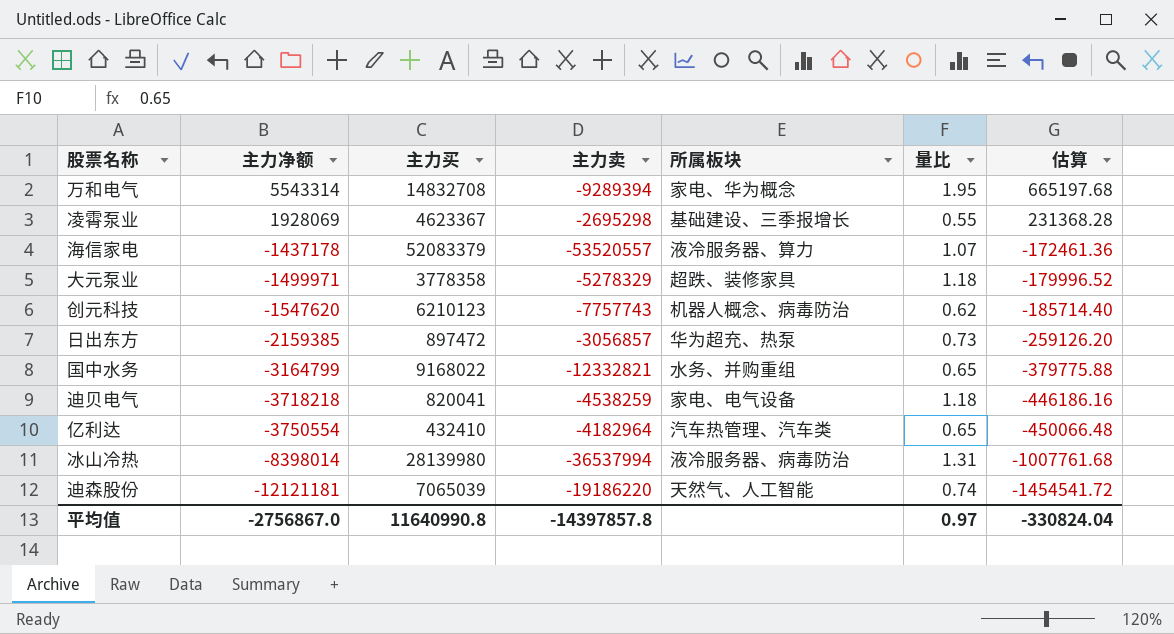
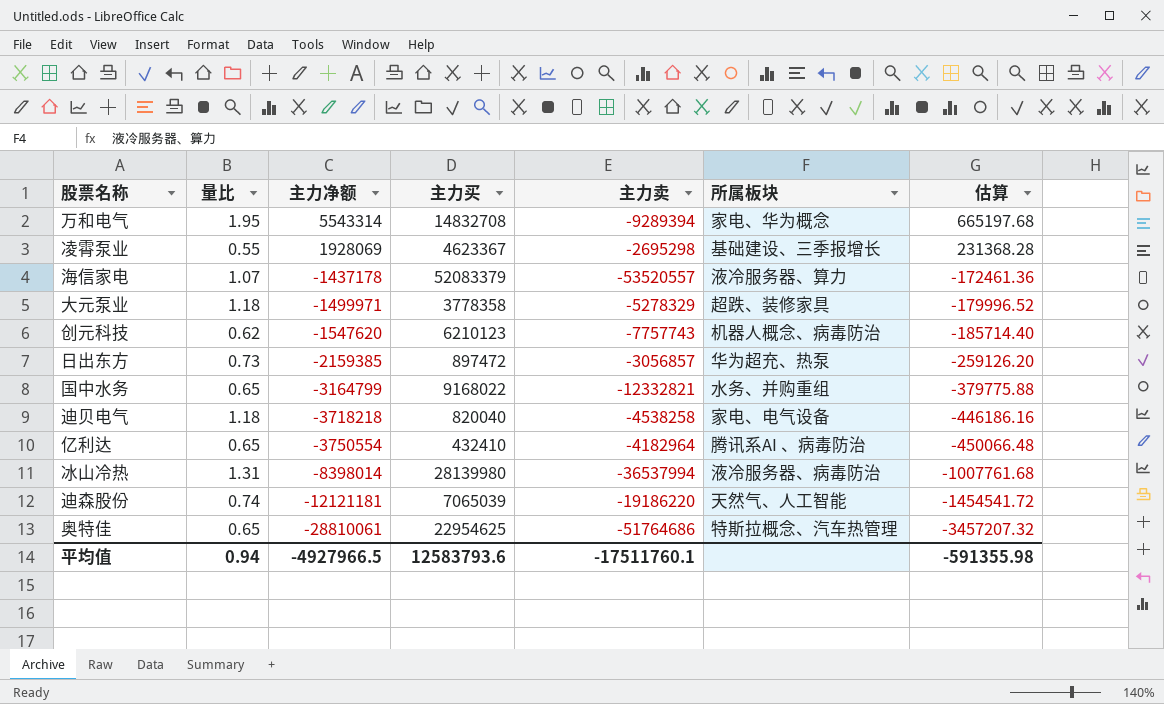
column 量比 | position: 6 -> 2
迪贝电气 | 主力买: 820041 -> 820040
迪贝电气 | 主力卖: -4538259 -> -4538258
亿利达 | 所属板块: 汽车热管理、汽车类 -> 腾讯系AI 、病毒防治
row 奥特佳: none -> 0.65 | -28810061 | 22954625 | -51764686 | 特斯拉概念、汽车热管理 | -3457207.32
平均值 | 量比: 0.97 -> 0.94
平均值 | 主力净额: -2756867.0 -> -4927966.5
平均值 | 主力买: 11640990.8 -> 12583793.6
平均值 | 主力卖: -14397857.8 -> -17511760.1
平均值 | 估算: -330824.04 -> -591355.98

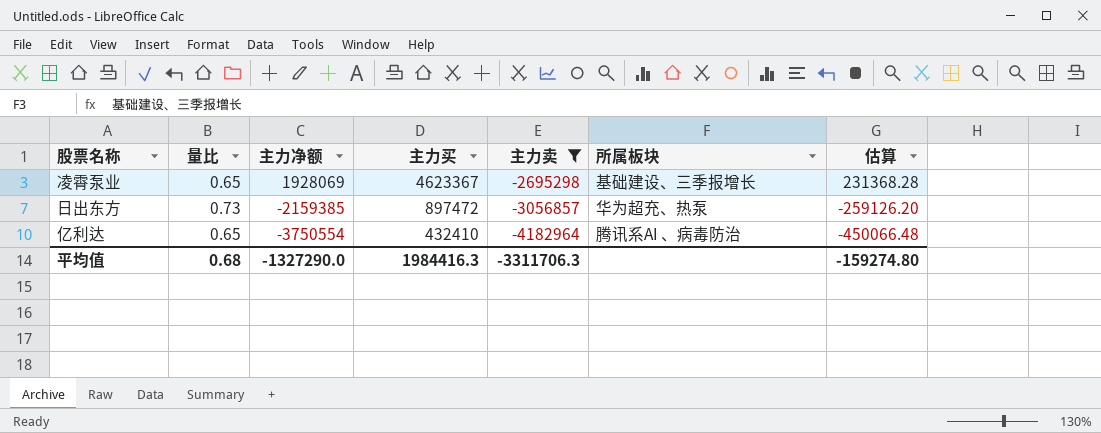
filter: none -> 主力卖 >= -4182964
凌霄泵业 | 量比: 0.55 -> 0.65
平均值 | 量比: 0.94 -> 0.68
平均值 | 主力净额: -4927966.5 -> -1327290.0
平均值 | 主力买: 12583793.6 -> 1984416.3
平均值 | 主力卖: -17511760.1 -> -3311706.3
平均值 | 估算: -591355.98 -> -159274.80

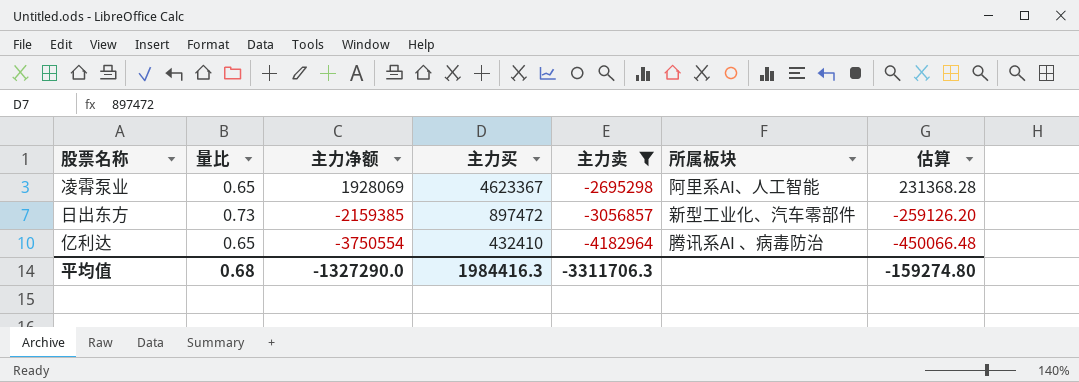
凌霄泵业 | 所属板块: 基础建设、三季报增长 -> 阿里系AI、人工智能
日出东方 | 所属板块: 华为超充、热泵 -> 新型工业化、汽车零部件

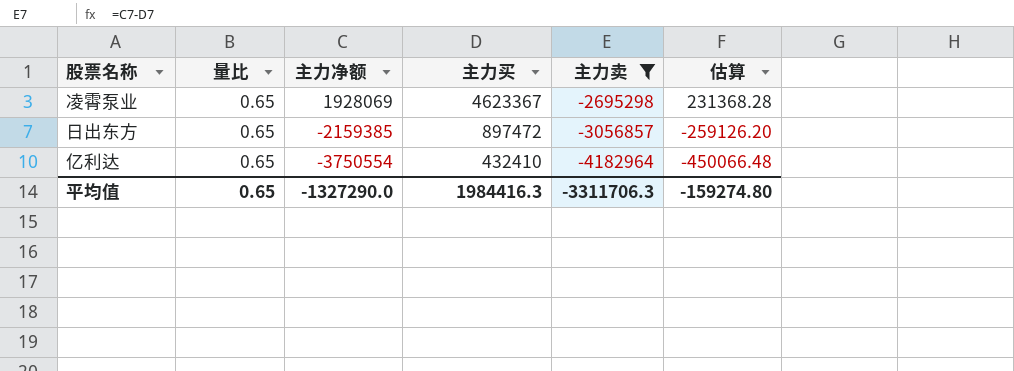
column 所属板块 | position: 6 -> none
日出东方 | 量比: 0.73 -> 0.65
平均值 | 量比: 0.68 -> 0.65

